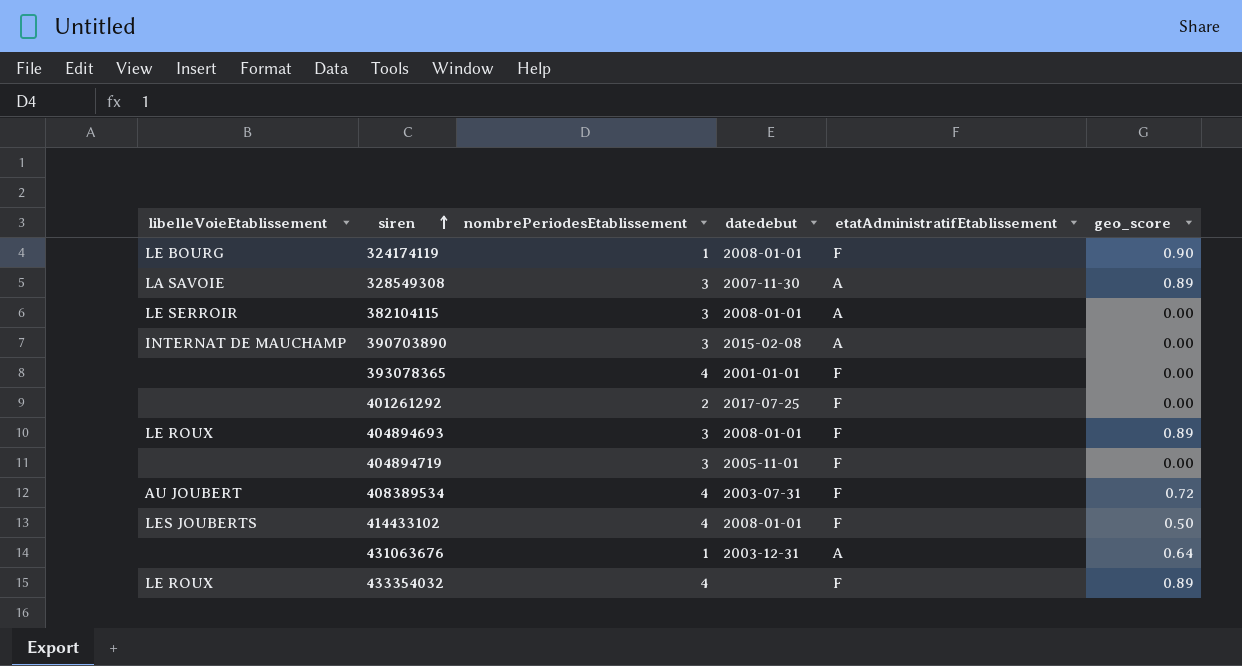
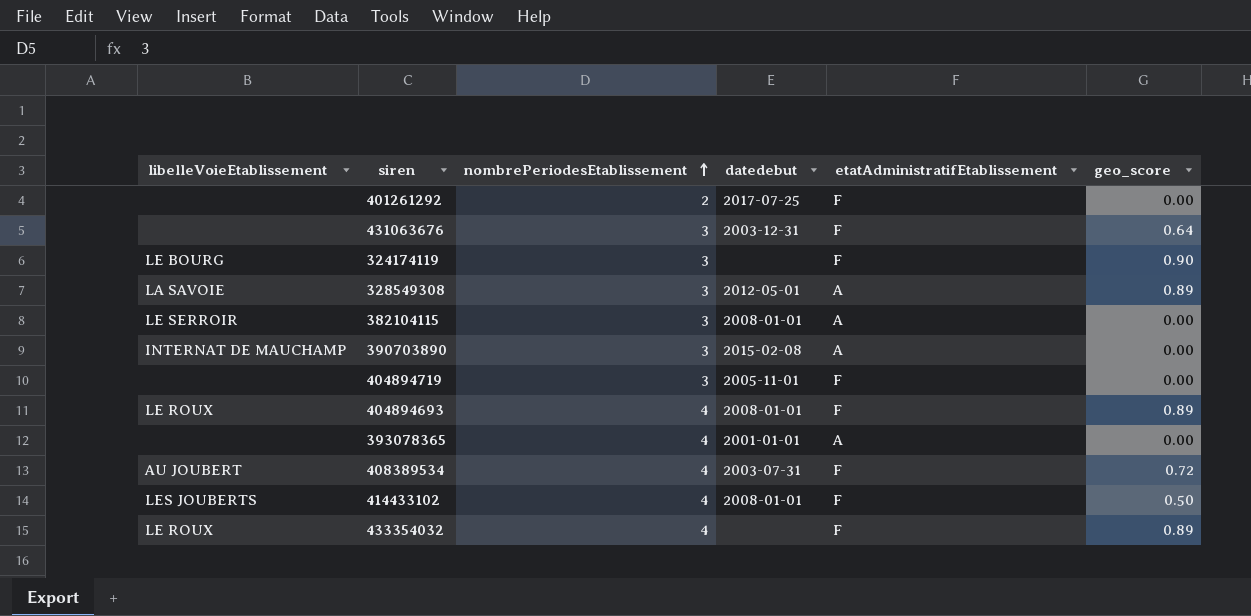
row order: siren ascending -> nombrePeriodesEtablissement ascending
431063676 | nombrePeriodesEtablissement: 1 -> 3
431063676 | etatAdministratifEtablissement: A -> F
324174119 | nombrePeriodesEtablissement: 1 -> 3
324174119 | datedebut: 2008-01-01 -> none
328549308 | datedebut: 2007-11-30 -> 2012-05-01
404894693 | nombrePeriodesEtablissement: 3 -> 4
393078365 | etatAdministratifEtablissement: F -> A

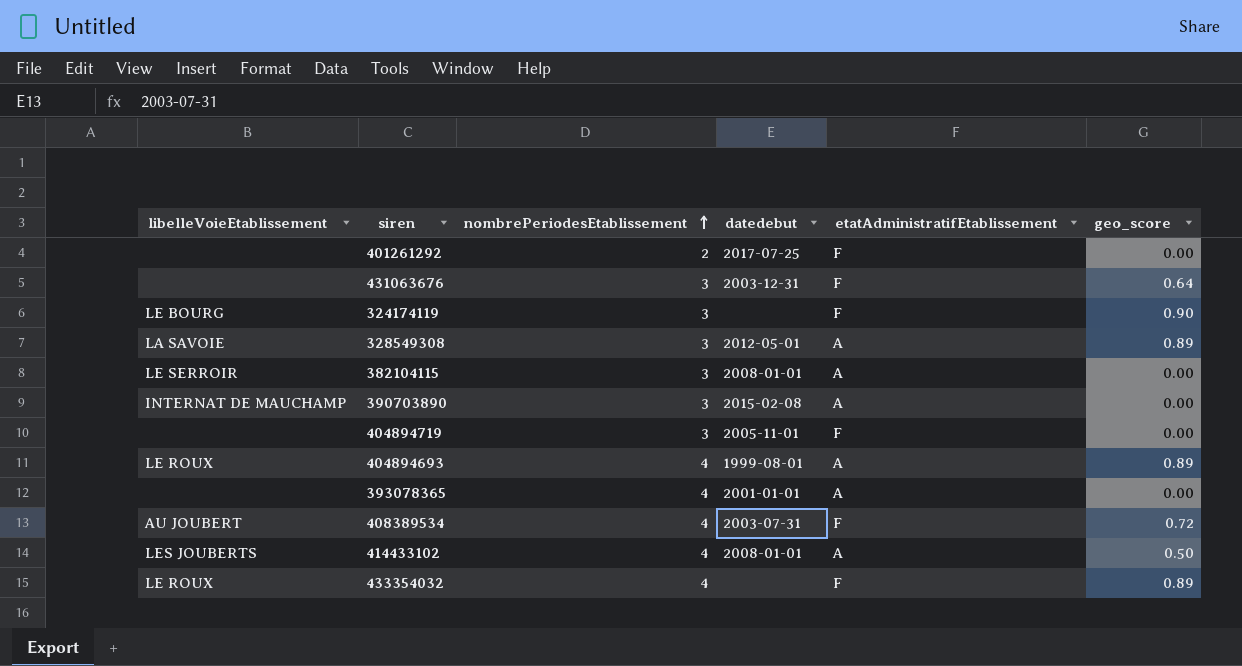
404894693 | datedebut: 2008-01-01 -> 1999-08-01
404894693 | etatAdministratifEtablissement: F -> A
414433102 | etatAdministratifEtablissement: F -> A

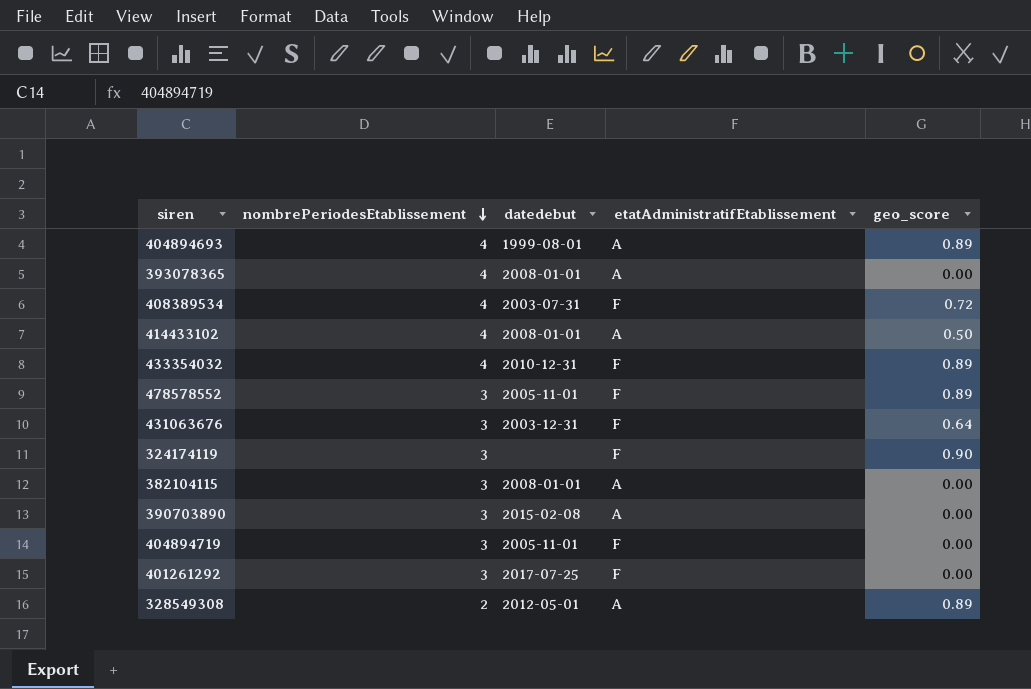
row order: nombrePeriodesEtablissement ascending -> nombrePeriodesEtablissement descending
column libelleVoieEtablissement | position: 1 -> none
393078365 | datedebut: 2001-01-01 -> 2008-01-01
433354032 | datedebut: none -> 2010-12-31
row 478578552: none -> 3 | 2005-11-01 | F | 0.89
401261292 | nombrePeriodesEtablissement: 2 -> 3
328549308 | nombrePeriodesEtablissement: 3 -> 2

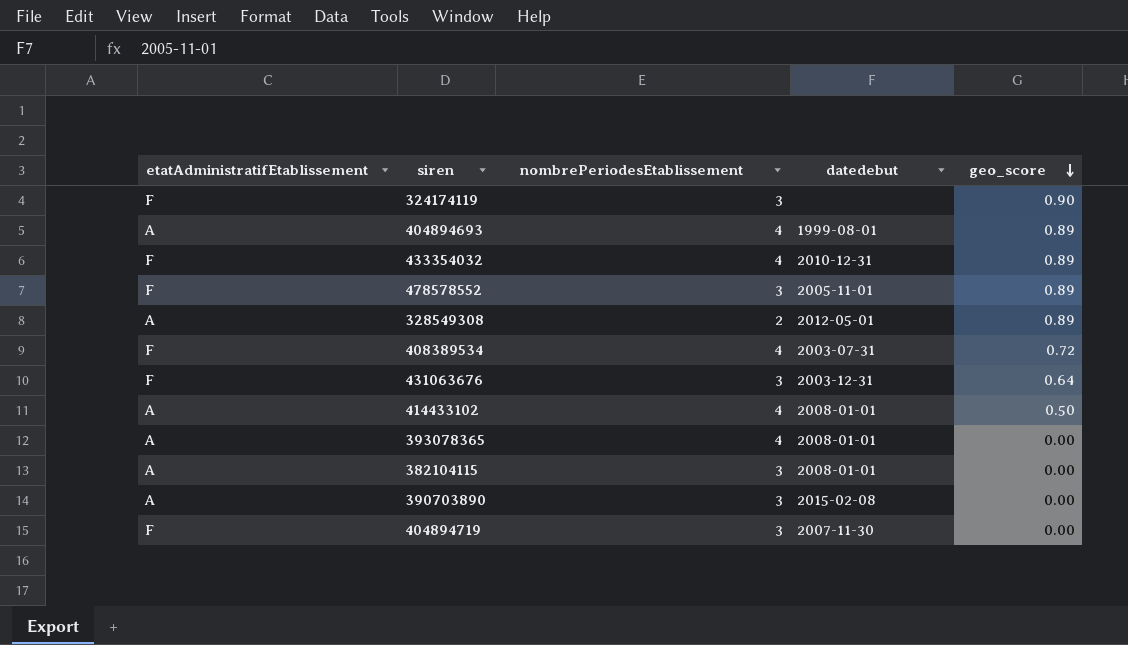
row order: nombrePeriodesEtablissement descending -> geo_score descending
column etatAdministratifEtablissement | position: 4 -> 1
row 401261292: 3 | 2017-07-25 | F | 0.00 -> none
404894719 | datedebut: 2005-11-01 -> 2007-11-30

